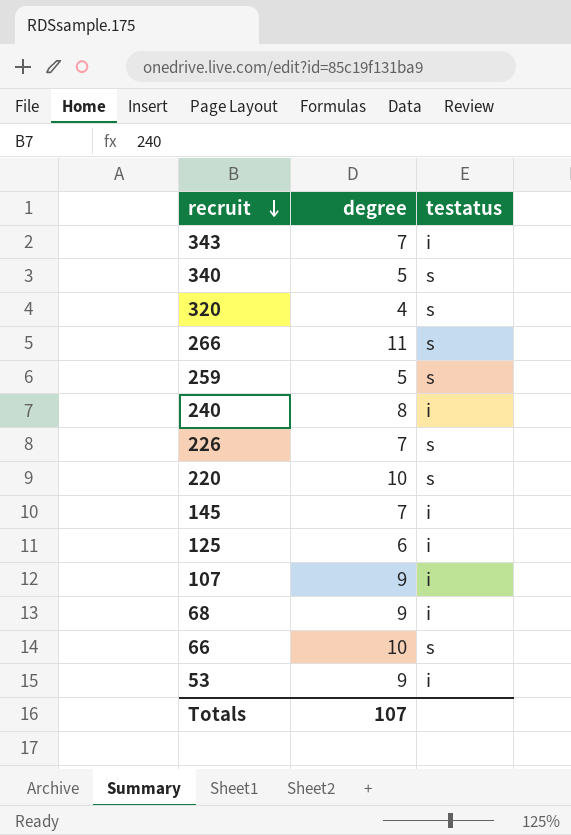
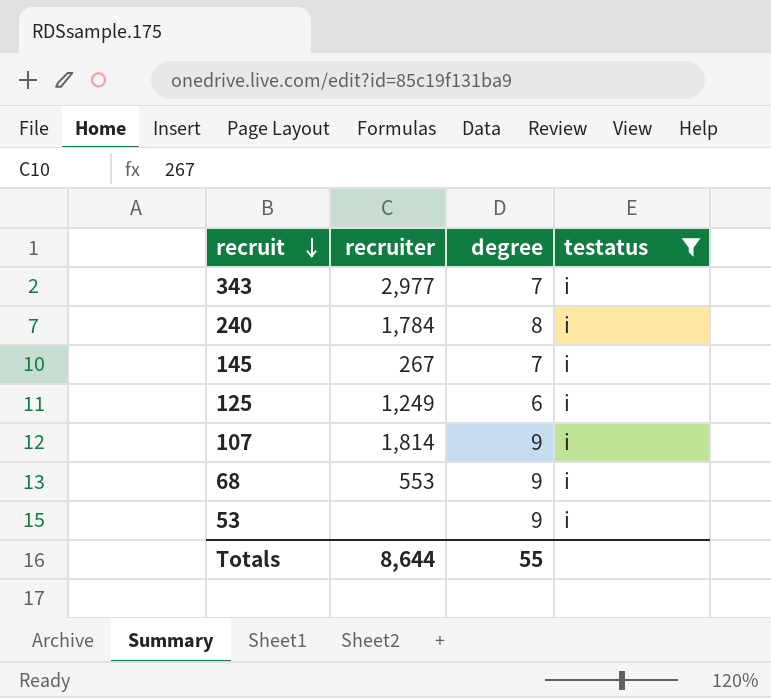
filter: none -> testatus = i
column recruiter | position: none -> 2
Totals | degree: 107 -> 55

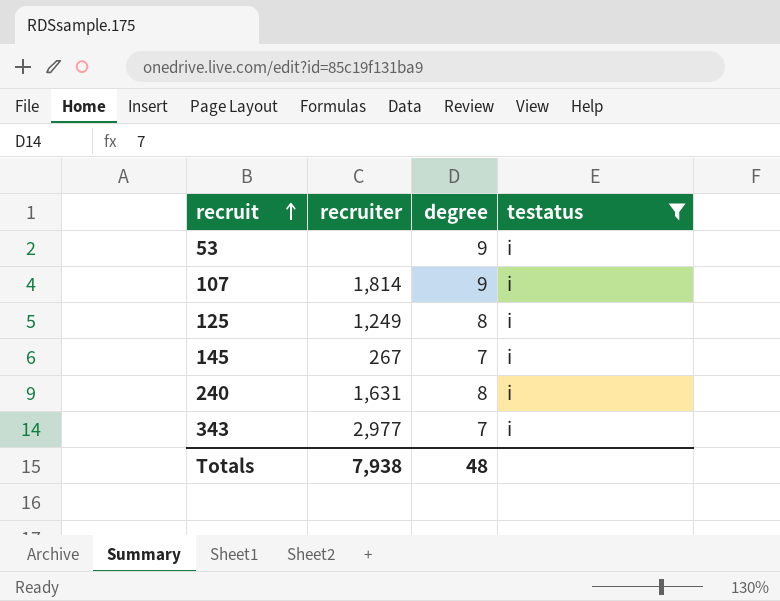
row order: recruit descending -> recruit ascending
row 68: 553 | 9 | i -> none
125 | degree: 6 -> 8
240 | recruiter: 1,784 -> 1,631
Totals | recruiter: 8,644 -> 7,938
Totals | degree: 55 -> 48

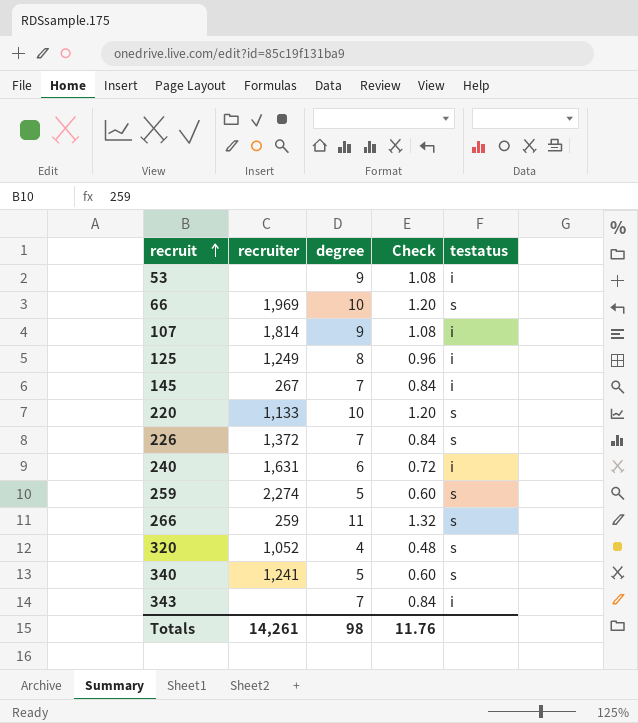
filter: testatus = i -> none
column Check | formula: none -> [degree] * 0.12
240 | degree: 8 -> 6
343 | recruiter: 2,977 -> none
Totals | recruiter: 7,938 -> 14,261
Totals | degree: 48 -> 98

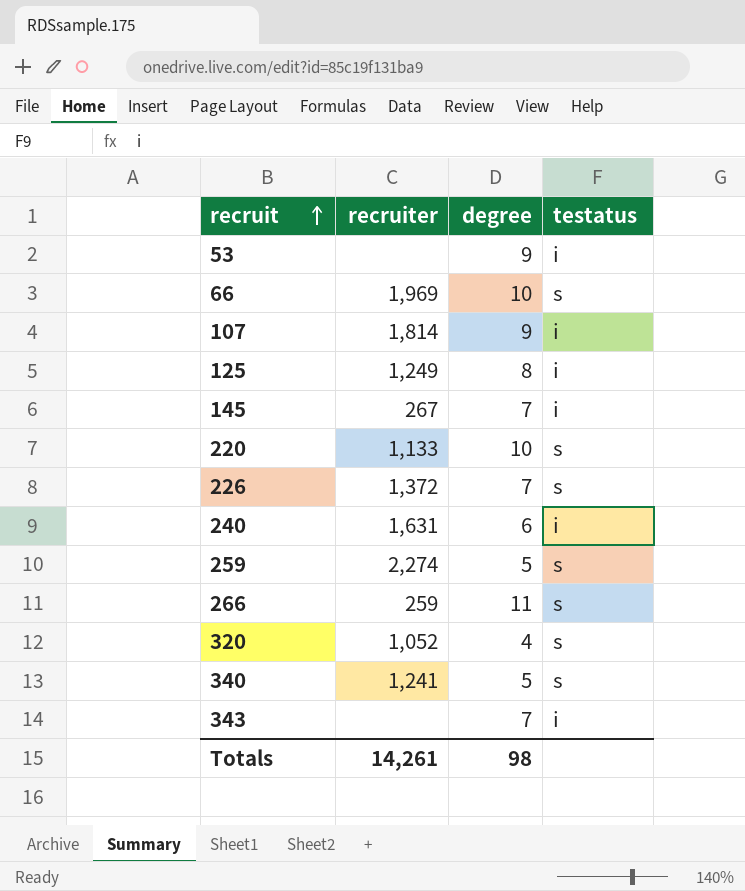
column Check | formula: [degree] * 0.12 -> none

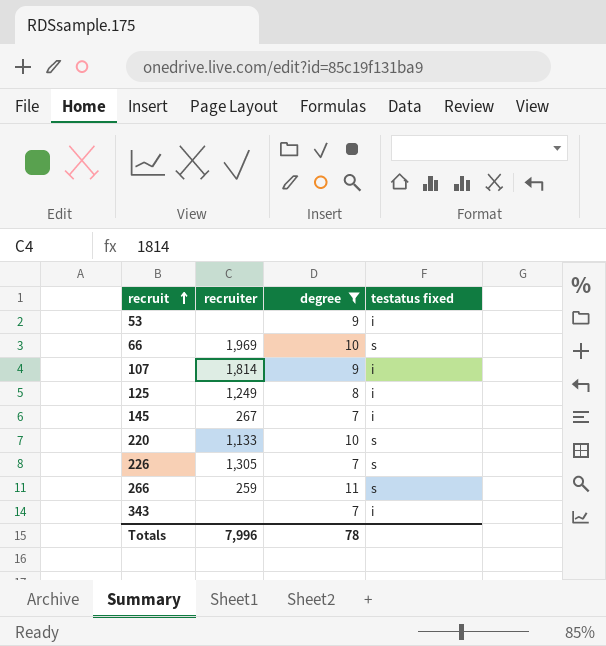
filter: none -> degree >= 7
column name: testatus -> testatus fixed
226 | recruiter: 1,372 -> 1,305
Totals | recruiter: 14,261 -> 7,996
Totals | degree: 98 -> 78

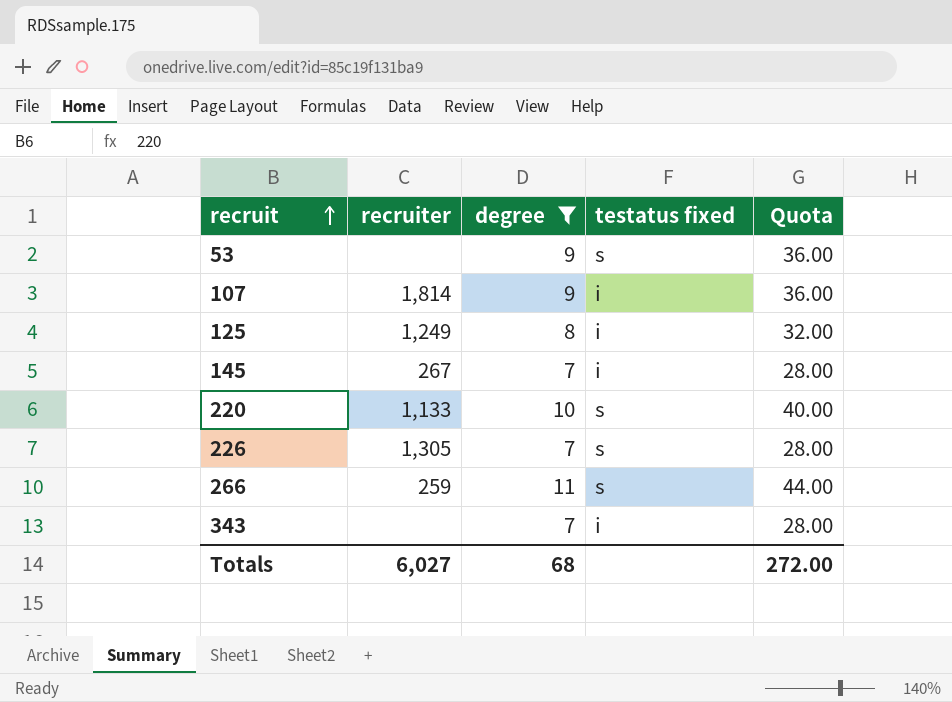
column Quota | formula: none -> [degree] * 4
row 66: 1,969 | 10 | s -> none
53 | testatus fixed: i -> s
Totals | recruiter: 7,996 -> 6,027
Totals | degree: 78 -> 68

